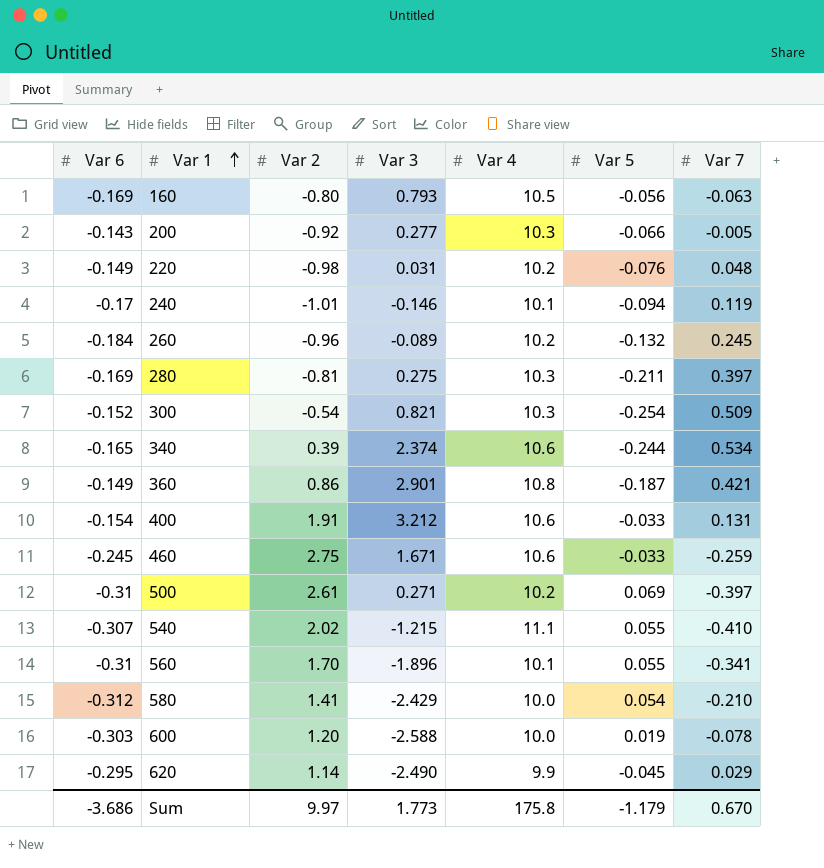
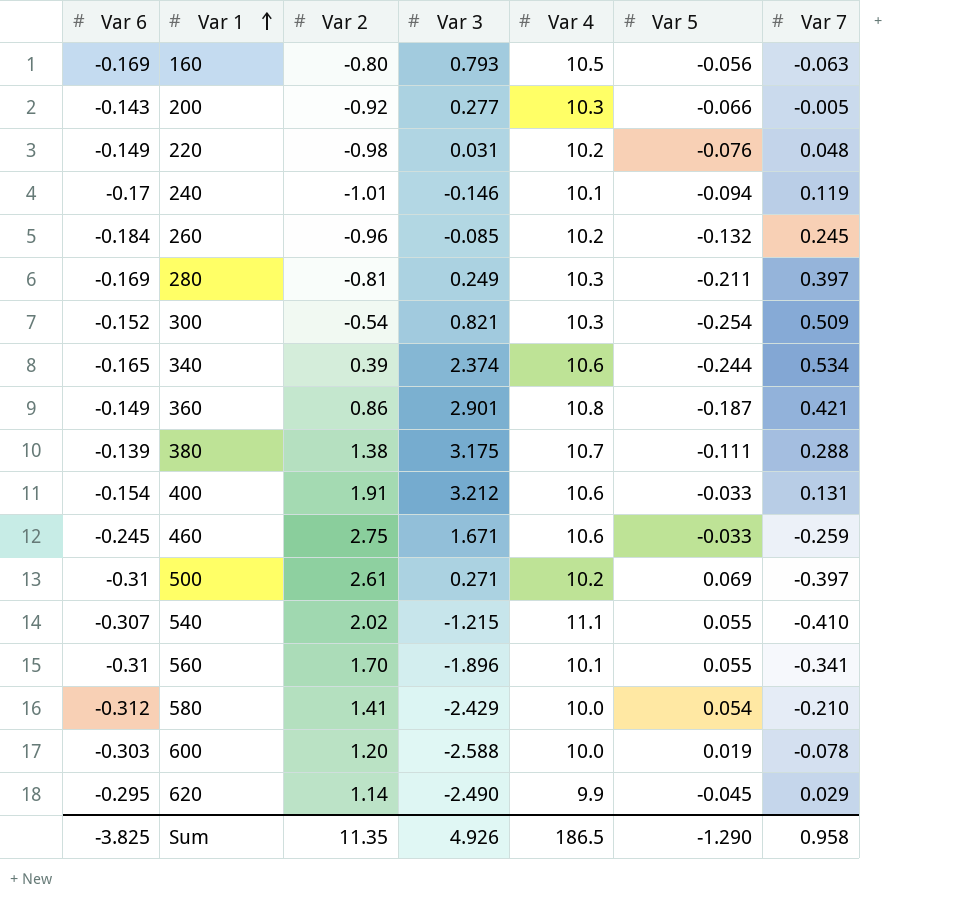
260 | Var 3: -0.089 -> -0.085
280 | Var 3: 0.275 -> 0.249
row 380: none -> -0.139 | 1.38 | 3.175 | 10.7 | -0.111 | 0.288
Sum | Var 6: -3.686 -> -3.825
Sum | Var 2: 9.97 -> 11.35
Sum | Var 3: 1.773 -> 4.926
Sum | Var 4: 175.8 -> 186.5
Sum | Var 5: -1.179 -> -1.290
Sum | Var 7: 0.670 -> 0.958

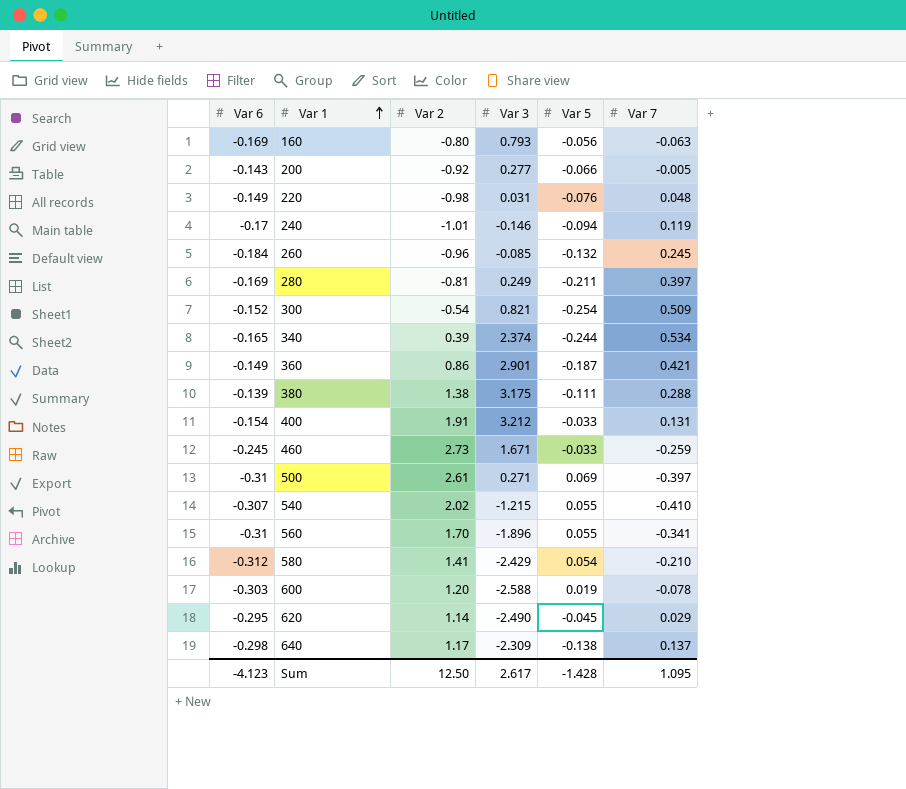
column Var 4 | position: 5 -> none
460 | Var 2: 2.75 -> 2.73
row 640: none -> -0.298 | 1.17 | -2.309 | -0.138 | 0.137
Sum | Var 6: -3.825 -> -4.123
Sum | Var 2: 11.35 -> 12.50
Sum | Var 3: 4.926 -> 2.617
Sum | Var 5: -1.290 -> -1.428
Sum | Var 7: 0.958 -> 1.095

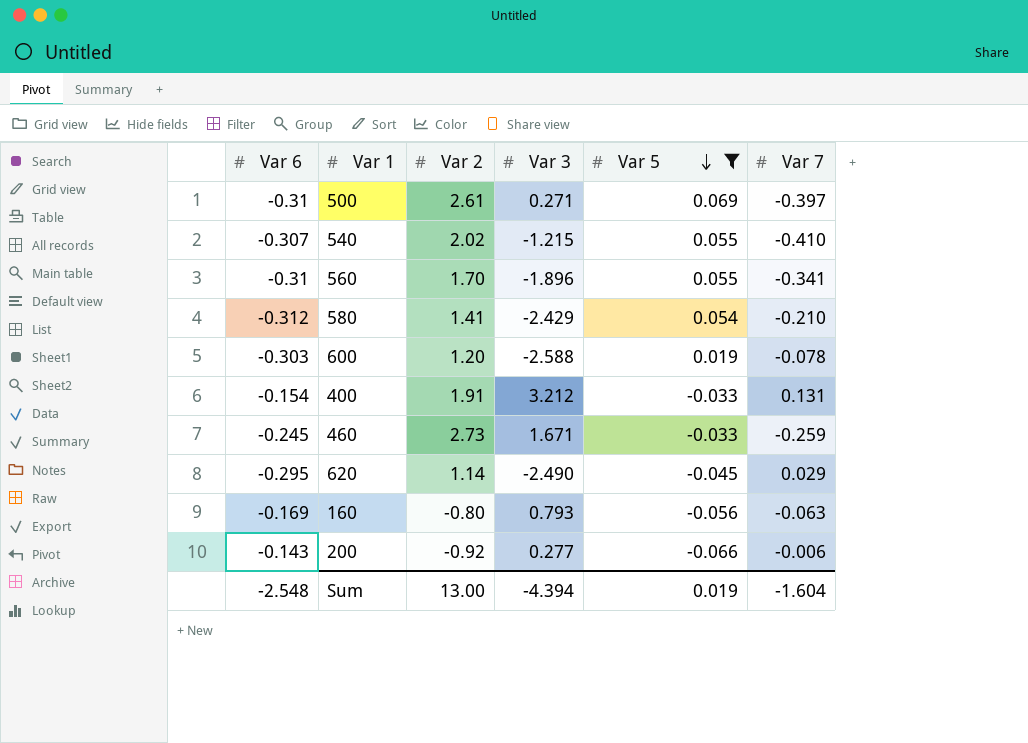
filter: none -> Var 5 >= -0.066
row order: Var 1 ascending -> Var 5 descending
200 | Var 7: -0.005 -> -0.006
Sum | Var 6: -4.123 -> -2.548
Sum | Var 2: 12.50 -> 13.00
Sum | Var 3: 2.617 -> -4.394
Sum | Var 5: -1.428 -> 0.019
Sum | Var 7: 1.095 -> -1.604

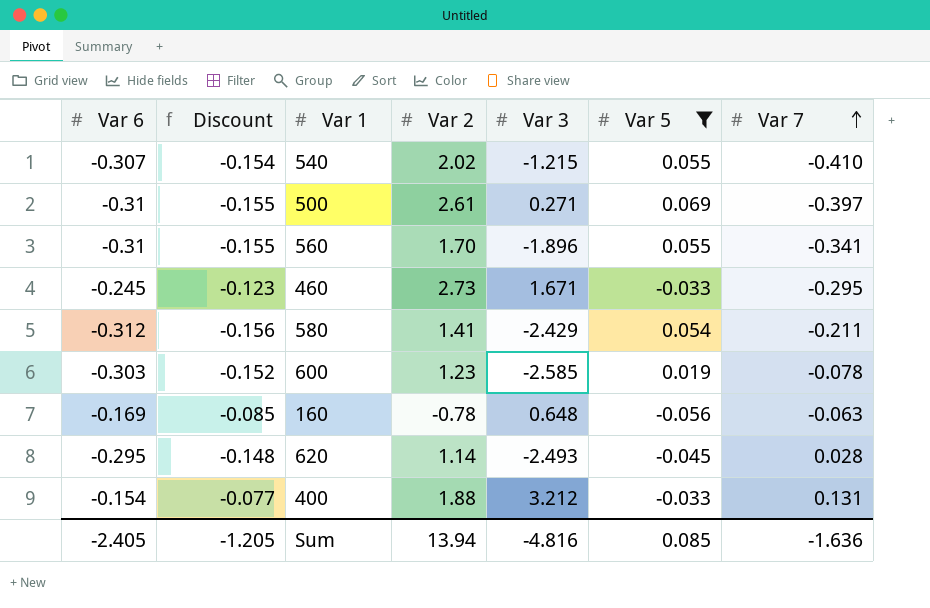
row order: Var 5 descending -> Var 7 ascending
column Discount | formula: none -> [Var 6] * 0.5
row 200: -0.143 | -0.92 | 0.277 | -0.066 | -0.006 -> none
460 | Var 7: -0.259 -> -0.295
580 | Var 7: -0.210 -> -0.211
600 | Var 2: 1.20 -> 1.23
600 | Var 3: -2.588 -> -2.585
160 | Var 2: -0.80 -> -0.78
160 | Var 3: 0.793 -> 0.648
620 | Var 3: -2.490 -> -2.493
620 | Var 7: 0.029 -> 0.028
400 | Var 2: 1.91 -> 1.88
Sum | Var 6: -2.548 -> -2.405
Sum | Var 2: 13.00 -> 13.94
Sum | Var 3: -4.394 -> -4.816
Sum | Var 5: 0.019 -> 0.085
Sum | Var 7: -1.604 -> -1.636

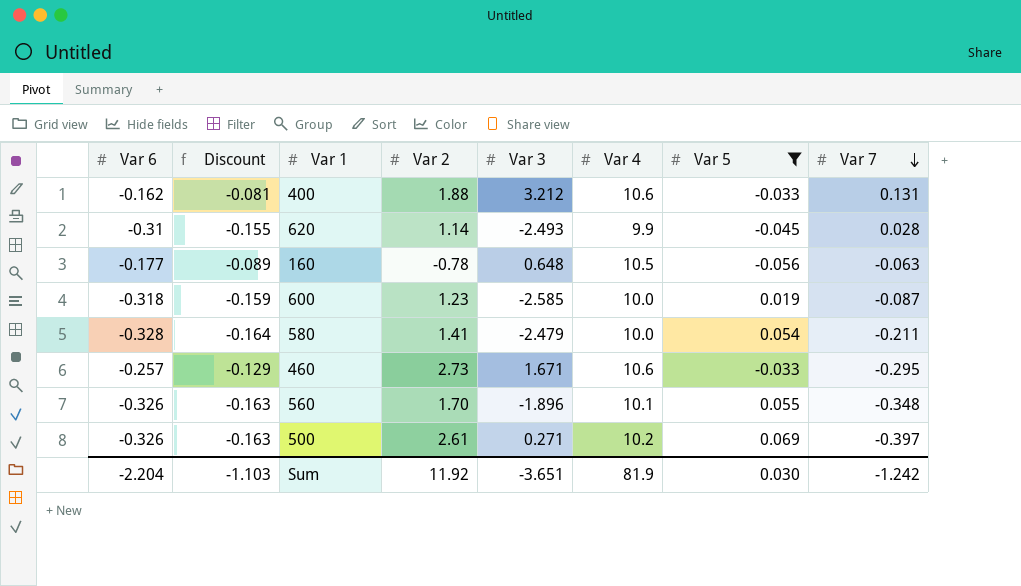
row order: Var 7 ascending -> Var 7 descending
column Var 4 | position: none -> 6
row 540: -0.307 | -0.154 | 2.02 | -1.215 | 0.055 | -0.410 -> none
400 | Var 6: -0.154 -> -0.162
400 | Discount: -0.077 -> -0.081
620 | Var 6: -0.295 -> -0.31
620 | Discount: -0.148 -> -0.155
160 | Var 6: -0.169 -> -0.177
160 | Discount: -0.085 -> -0.089
600 | Var 6: -0.303 -> -0.318
600 | Discount: -0.152 -> -0.159
600 | Var 7: -0.078 -> -0.087
580 | Var 6: -0.312 -> -0.328
580 | Discount: -0.156 -> -0.164
580 | Var 3: -2.429 -> -2.479
460 | Var 6: -0.245 -> -0.257
460 | Discount: -0.123 -> -0.129
560 | Var 6: -0.31 -> -0.326
560 | Discount: -0.155 -> -0.163
560 | Var 7: -0.341 -> -0.348
500 | Var 6: -0.31 -> -0.326
500 | Discount: -0.155 -> -0.163
Sum | Var 6: -2.405 -> -2.204
Sum | Discount: -1.205 -> -1.103
Sum | Var 2: 13.94 -> 11.92
Sum | Var 3: -4.816 -> -3.651
Sum | Var 5: 0.085 -> 0.030
Sum | Var 7: -1.636 -> -1.242

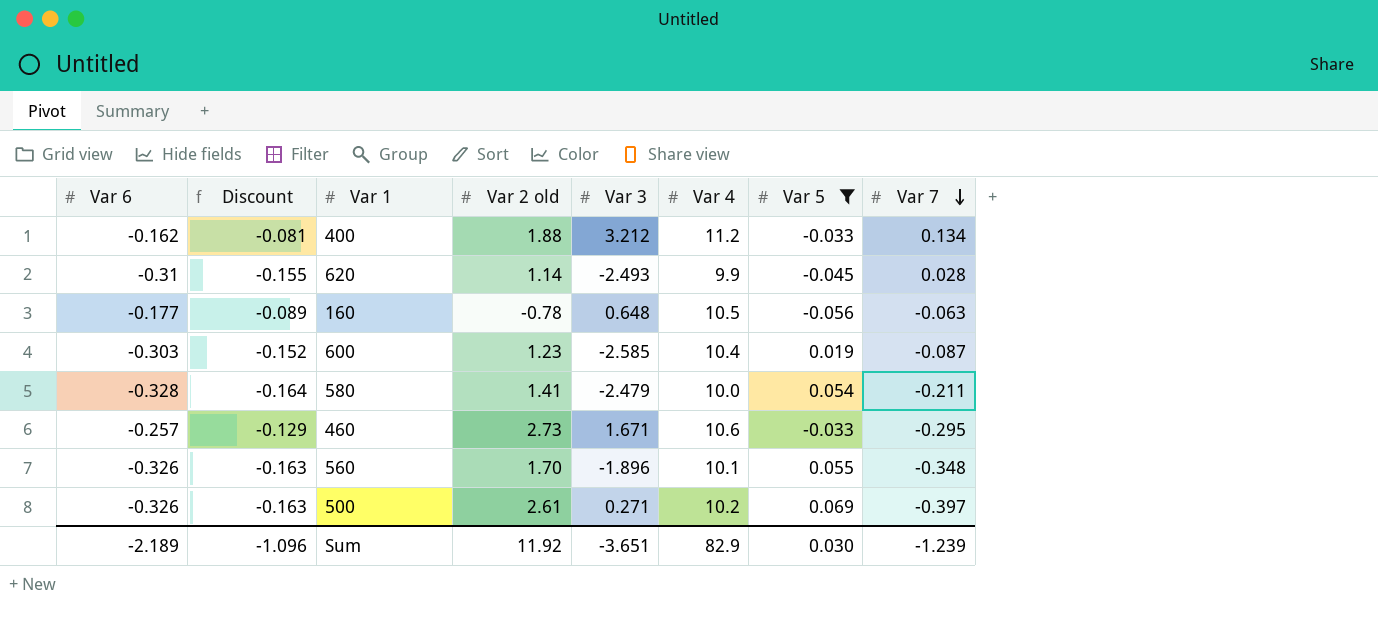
column name: Var 2 -> Var 2 old
400 | Var 4: 10.6 -> 11.2
400 | Var 7: 0.131 -> 0.134
600 | Var 6: -0.318 -> -0.303
600 | Discount: -0.159 -> -0.152
600 | Var 4: 10.0 -> 10.4
Sum | Var 6: -2.204 -> -2.189
Sum | Discount: -1.103 -> -1.096
Sum | Var 4: 81.9 -> 82.9
Sum | Var 7: -1.242 -> -1.239

